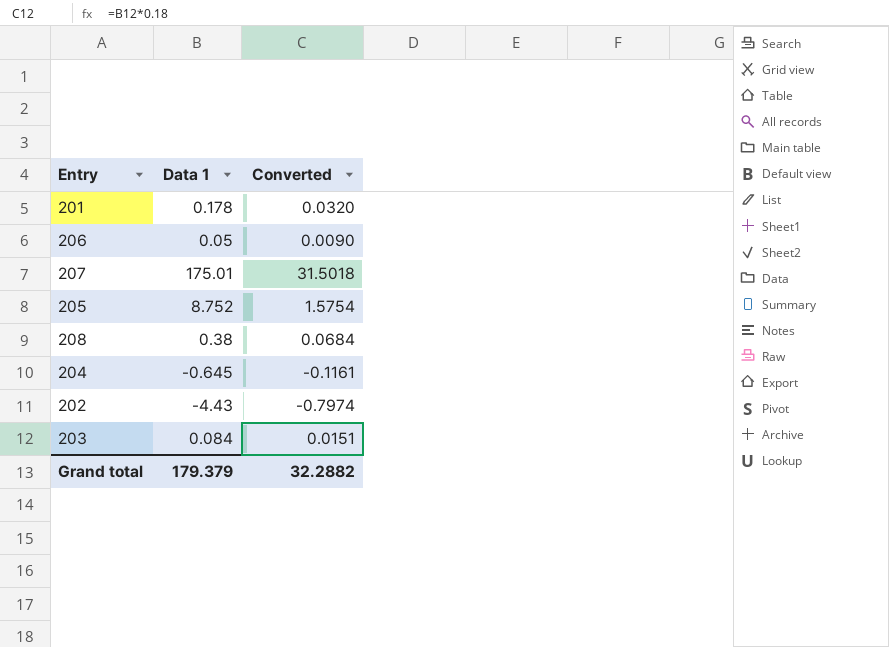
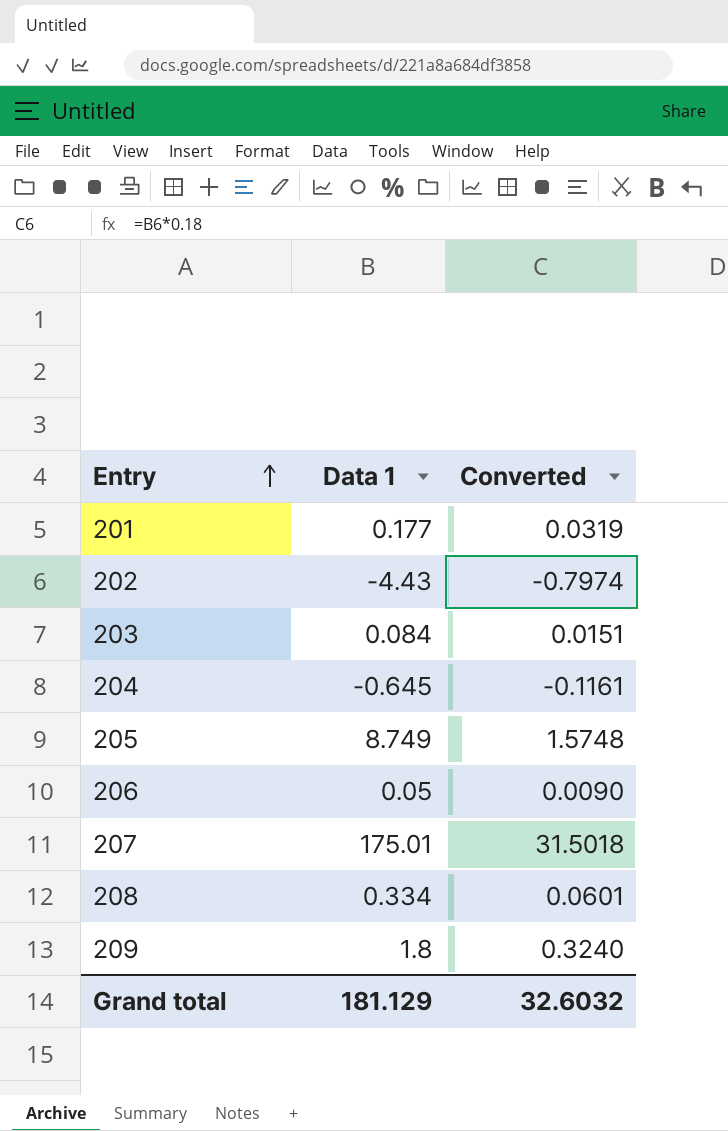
row order: none -> Entry ascending
201 | Data 1: 0.178 -> 0.177
201 | Converted: 0.0320 -> 0.0319
205 | Data 1: 8.752 -> 8.749
205 | Converted: 1.5754 -> 1.5748
208 | Data 1: 0.38 -> 0.334
208 | Converted: 0.0684 -> 0.0601
row 209: none -> 1.8 | 0.3240
Grand total | Data 1: 179.379 -> 181.129
Grand total | Converted: 32.2882 -> 32.6032

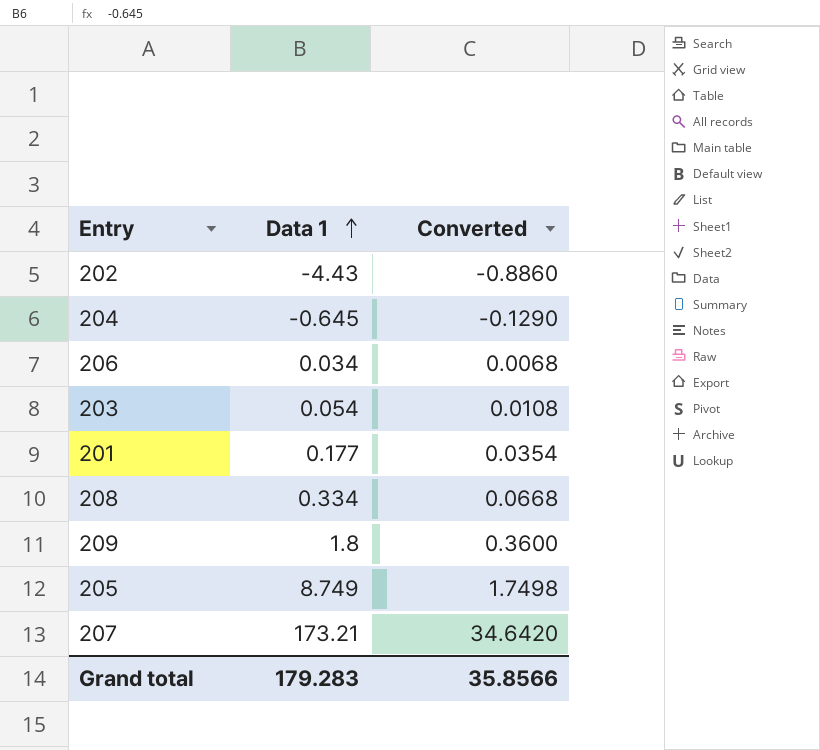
row order: Entry ascending -> Data 1 ascending
column Converted | formula: [Data 1] * 0.18 -> [Data 1] * 0.2
206 | Data 1: 0.05 -> 0.034
203 | Data 1: 0.084 -> 0.054
207 | Data 1: 175.01 -> 173.21
Grand total | Data 1: 181.129 -> 179.283
Grand total | Converted: 32.6032 -> 35.8566

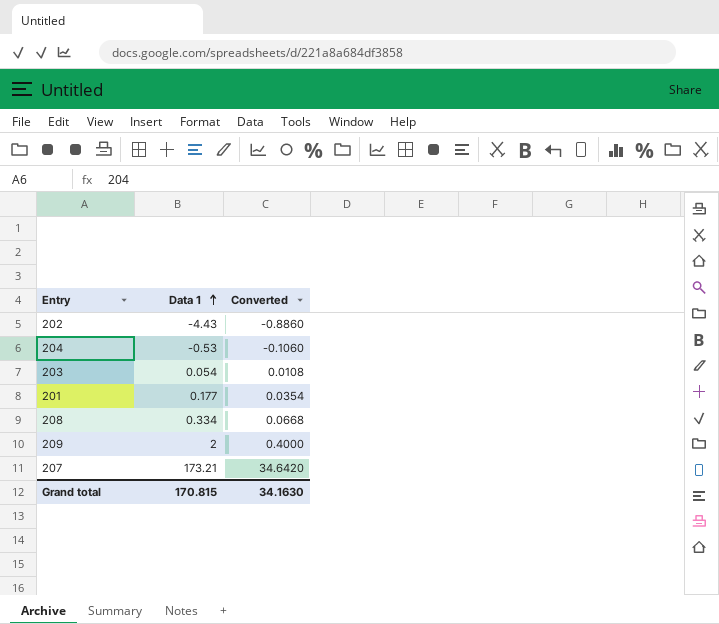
row 206: 0.034 | 0.0068 -> none
row 205: 8.749 | 1.7498 -> none
204 | Data 1: -0.645 -> -0.53
204 | Converted: -0.1290 -> -0.1060
209 | Data 1: 1.8 -> 2
209 | Converted: 0.3600 -> 0.4000
Grand total | Data 1: 179.283 -> 170.815
Grand total | Converted: 35.8566 -> 34.1630

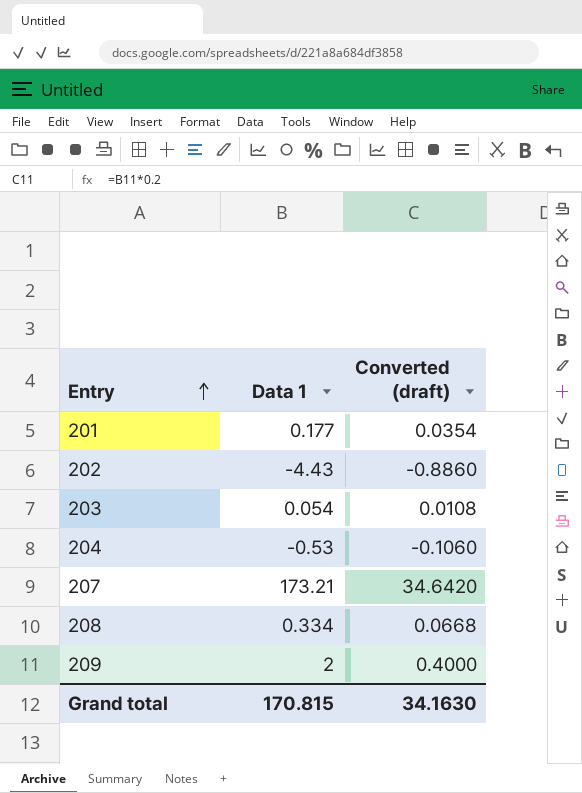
row order: Data 1 ascending -> Entry ascending
column name: Converted -> Converted (draft)

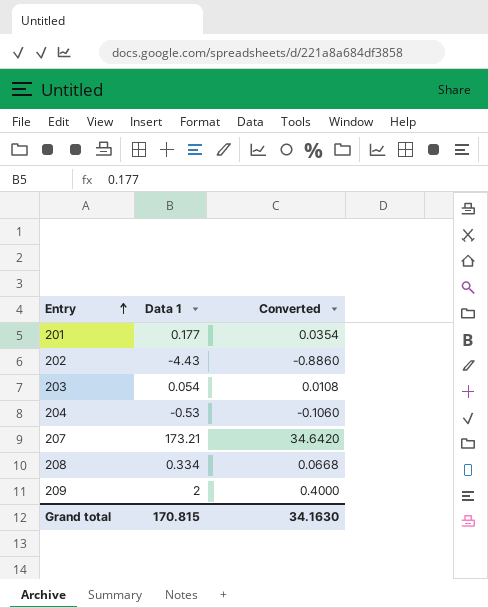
column name: Converted (draft) -> Converted

